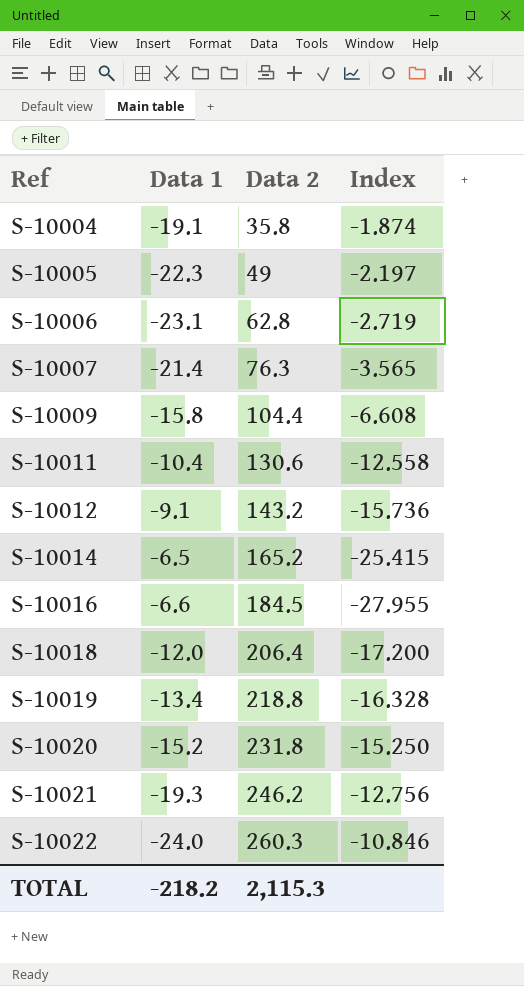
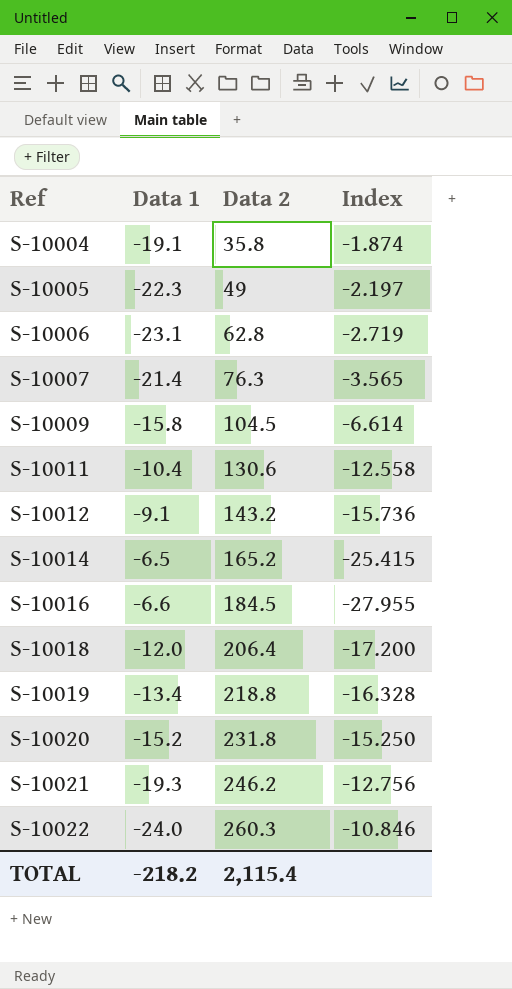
S-10009 | Data 2: 104.4 -> 104.5
S-10009 | Index: -6.608 -> -6.614
TOTAL | Data 2: 2,115.3 -> 2,115.4

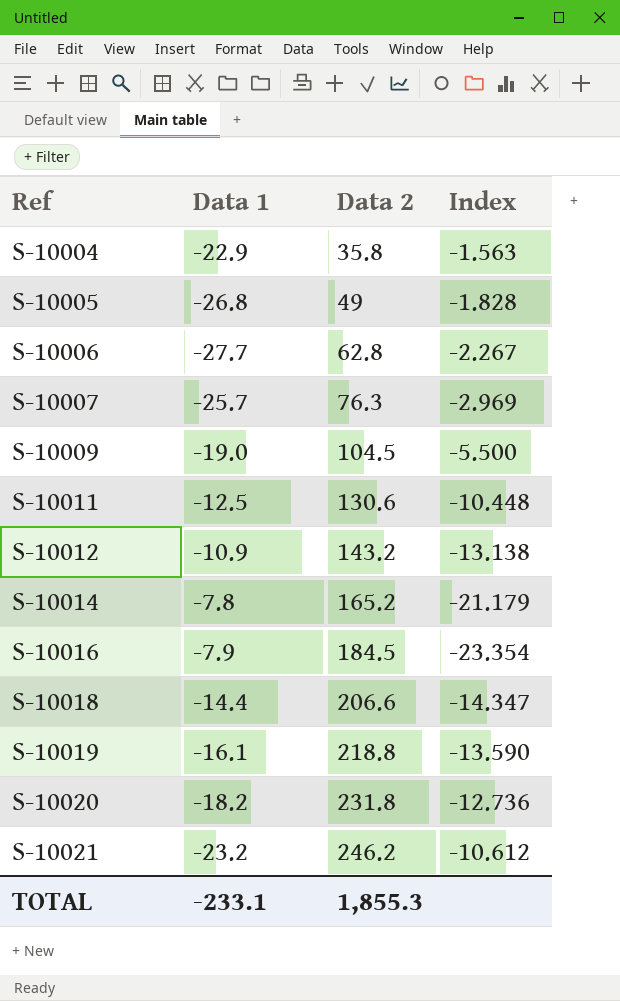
row S-10022: -24.0 | 260.3 | -10.846 -> none
S-10004 | Data 1: -19.1 -> -22.9
S-10004 | Index: -1.874 -> -1.563
S-10005 | Data 1: -22.3 -> -26.8
S-10005 | Index: -2.197 -> -1.828
S-10006 | Data 1: -23.1 -> -27.7
S-10006 | Index: -2.719 -> -2.267
S-10007 | Data 1: -21.4 -> -25.7
S-10007 | Index: -3.565 -> -2.969
S-10009 | Data 1: -15.8 -> -19.0
S-10009 | Index: -6.614 -> -5.500
S-10011 | Data 1: -10.4 -> -12.5
S-10011 | Index: -12.558 -> -10.448
S-10012 | Data 1: -9.1 -> -10.9
S-10012 | Index: -15.736 -> -13.138
S-10014 | Data 1: -6.5 -> -7.8
S-10014 | Index: -25.415 -> -21.179
S-10016 | Data 1: -6.6 -> -7.9
S-10016 | Index: -27.955 -> -23.354
S-10018 | Data 1: -12.0 -> -14.4
S-10018 | Data 2: 206.4 -> 206.6
S-10018 | Index: -17.200 -> -14.347
S-10019 | Data 1: -13.4 -> -16.1
S-10019 | Index: -16.328 -> -13.590
S-10020 | Data 1: -15.2 -> -18.2
S-10020 | Index: -15.250 -> -12.736
S-10021 | Data 1: -19.3 -> -23.2
S-10021 | Index: -12.756 -> -10.612
TOTAL | Data 1: -218.2 -> -233.1
TOTAL | Data 2: 2,115.4 -> 1,855.3

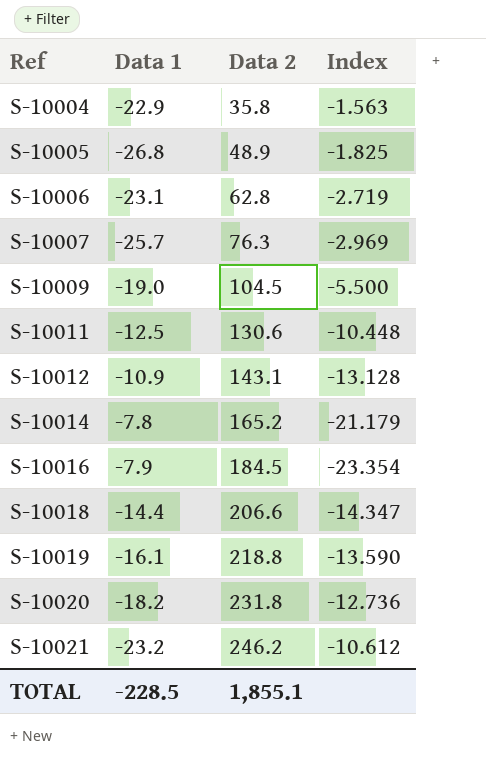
S-10005 | Data 2: 49 -> 48.9
S-10005 | Index: -1.828 -> -1.825
S-10006 | Data 1: -27.7 -> -23.1
S-10006 | Index: -2.267 -> -2.719
S-10012 | Data 2: 143.2 -> 143.1
S-10012 | Index: -13.138 -> -13.128
TOTAL | Data 1: -233.1 -> -228.5
TOTAL | Data 2: 1,855.3 -> 1,855.1

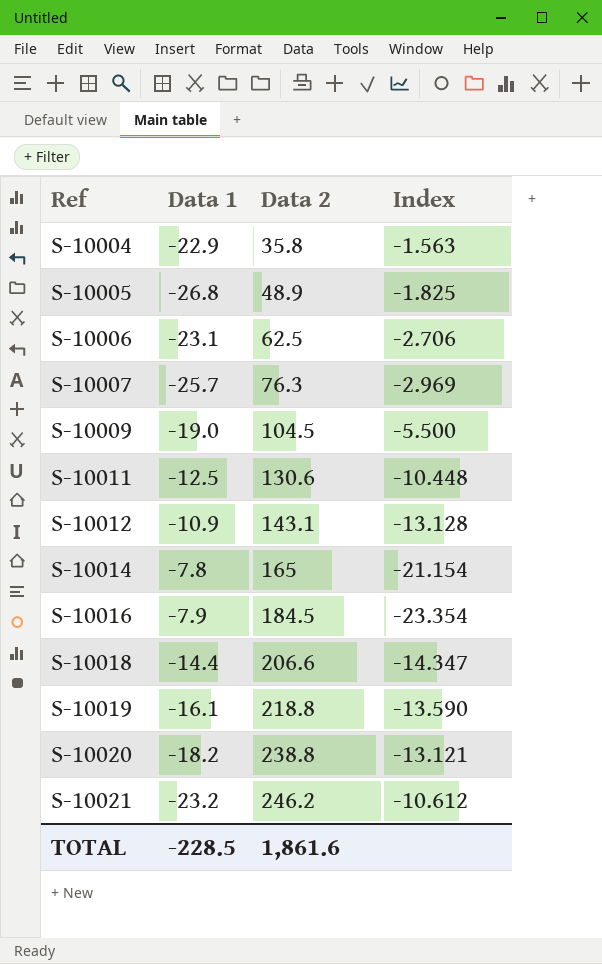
S-10006 | Data 2: 62.8 -> 62.5
S-10006 | Index: -2.719 -> -2.706
S-10014 | Data 2: 165.2 -> 165
S-10014 | Index: -21.179 -> -21.154
S-10020 | Data 2: 231.8 -> 238.8
S-10020 | Index: -12.736 -> -13.121
TOTAL | Data 2: 1,855.1 -> 1,861.6

